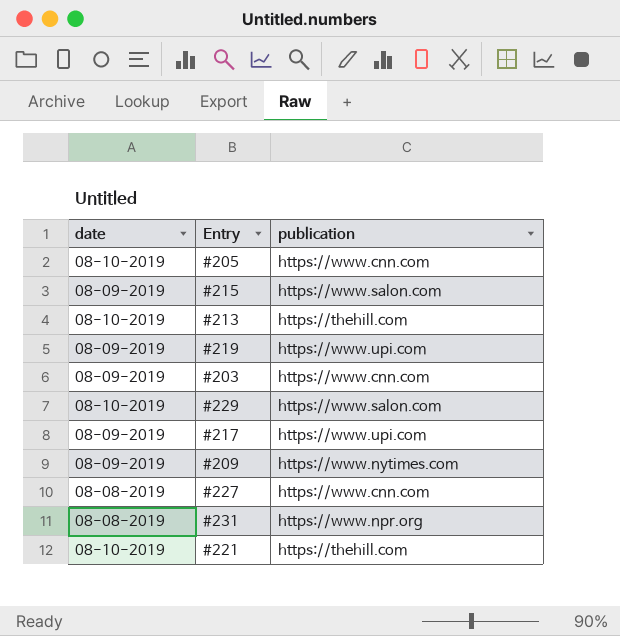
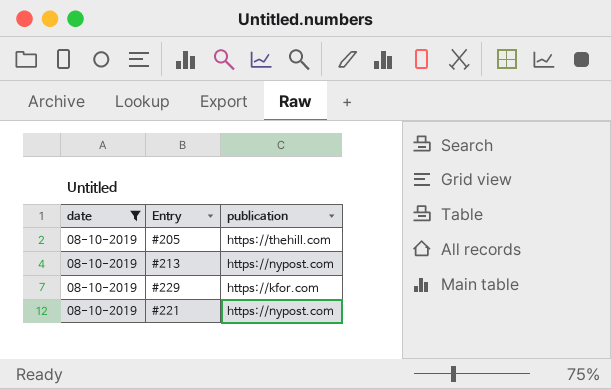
filter: none -> date = 08-10-2019
#205 | publication: https://www.cnn.com -> https://thehill.com
#213 | publication: https://thehill.com -> https://nypost.com
#229 | publication: https://www.salon.com -> https://kfor.com
#221 | publication: https://thehill.com -> https://nypost.com

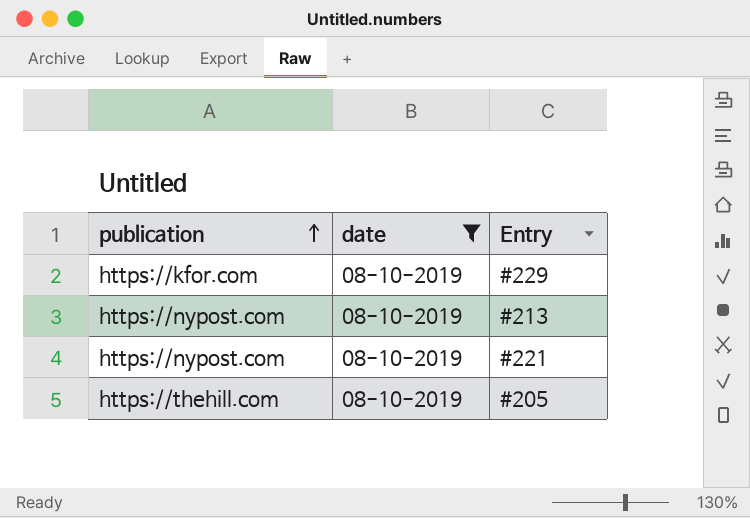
row order: none -> publication ascending
column publication | position: 3 -> 1

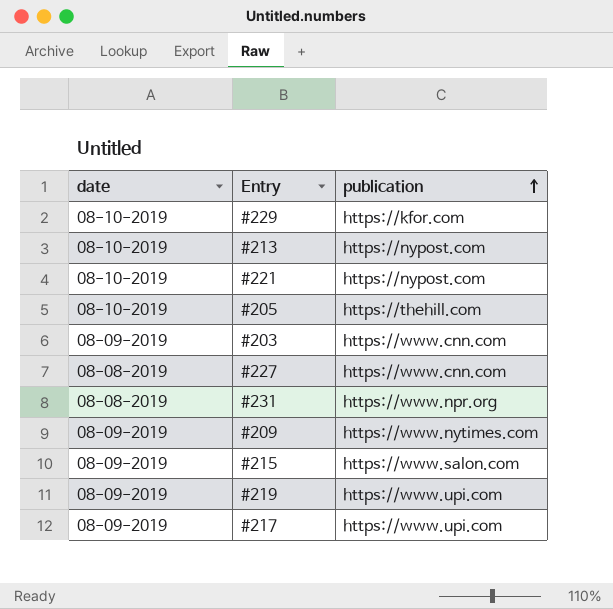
filter: date = 08-10-2019 -> none
column publication | position: 1 -> 3

